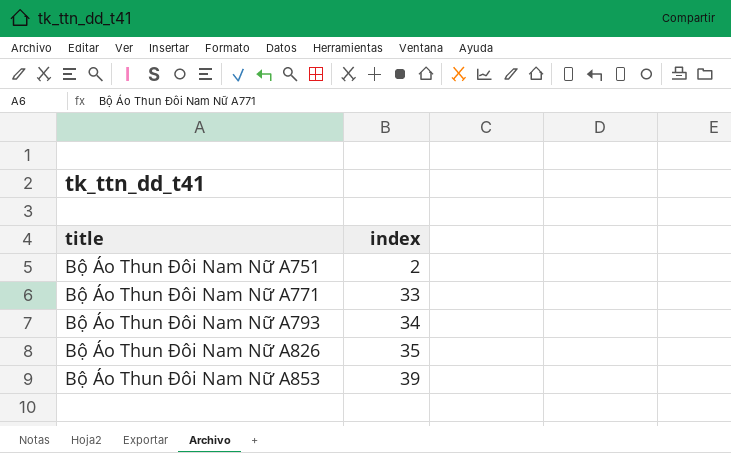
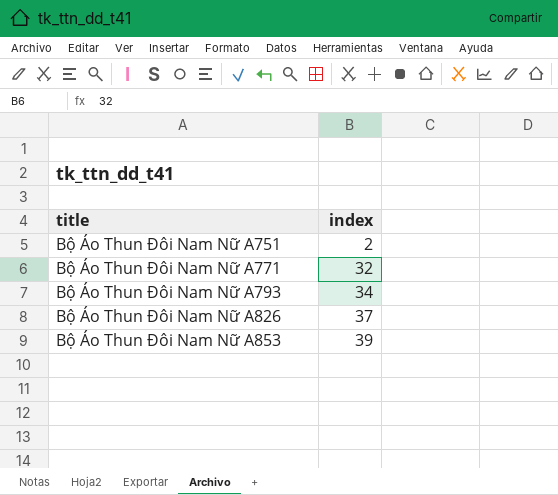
Bộ Áo Thun Đôi Nam Nữ A771 | index: 33 -> 32
Bộ Áo Thun Đôi Nam Nữ A826 | index: 35 -> 37

